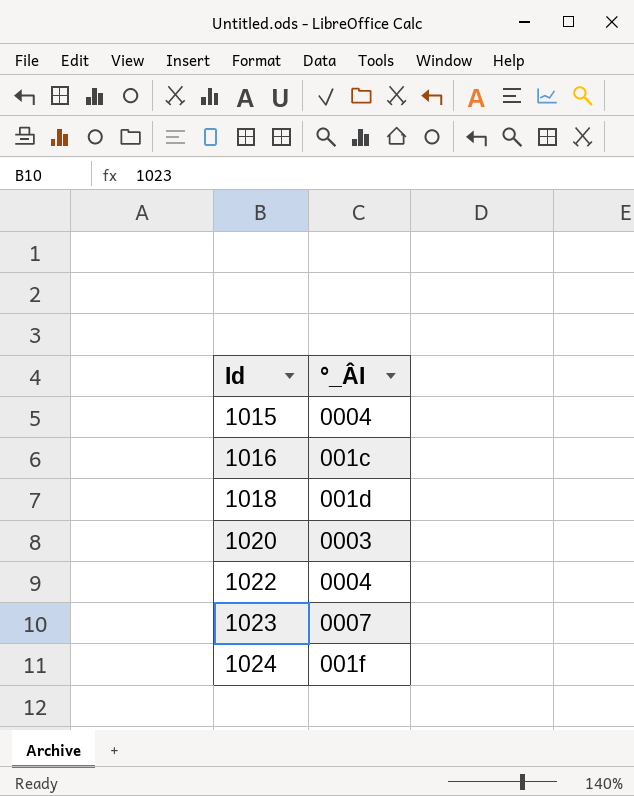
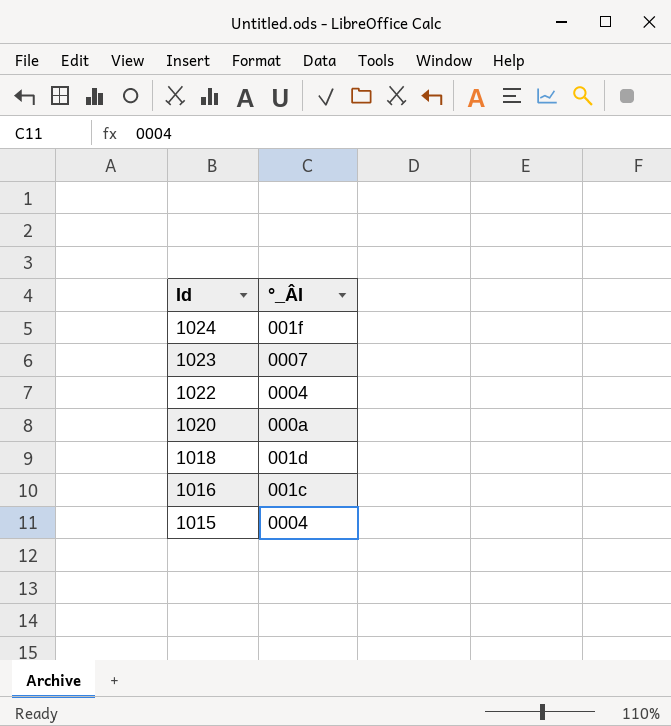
row order: Id ascending -> Id descending
1020 | °_ÂI: 0003 -> 000a

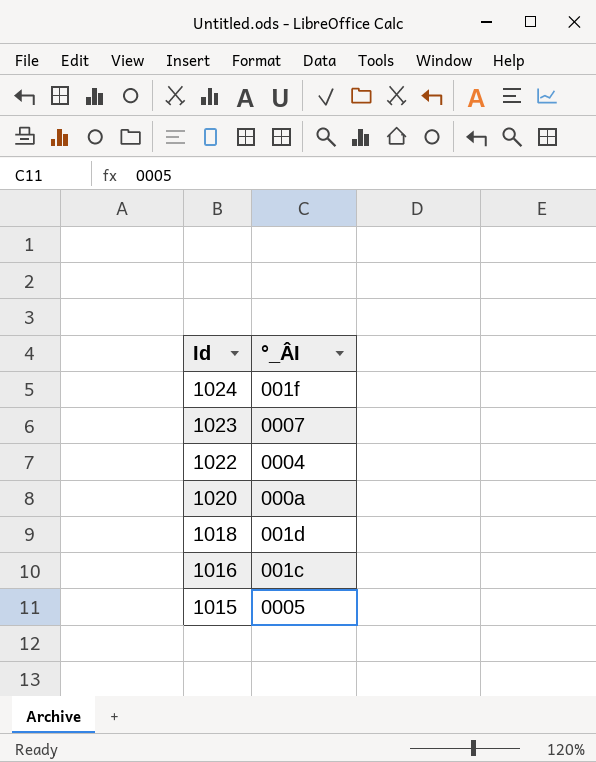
1015 | °_ÂI: 0004 -> 0005

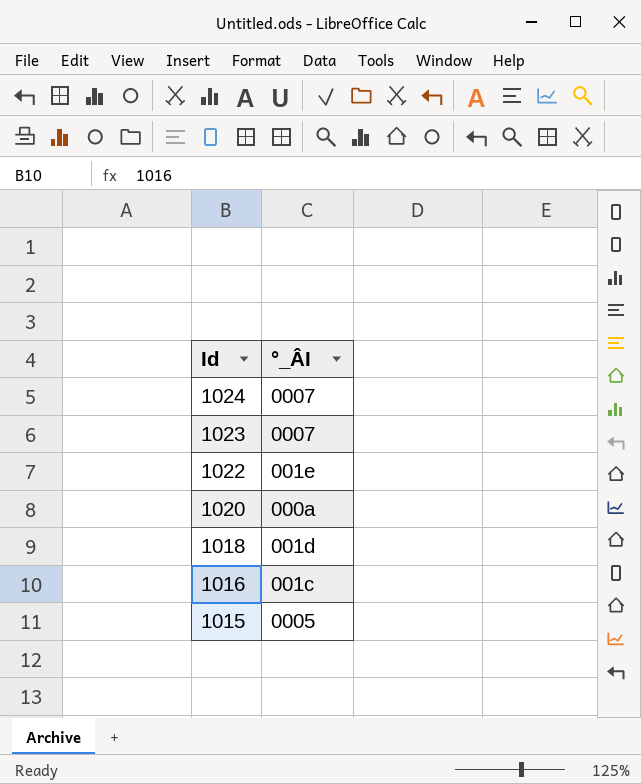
1024 | °_ÂI: 001f -> 0007
1022 | °_ÂI: 0004 -> 001e

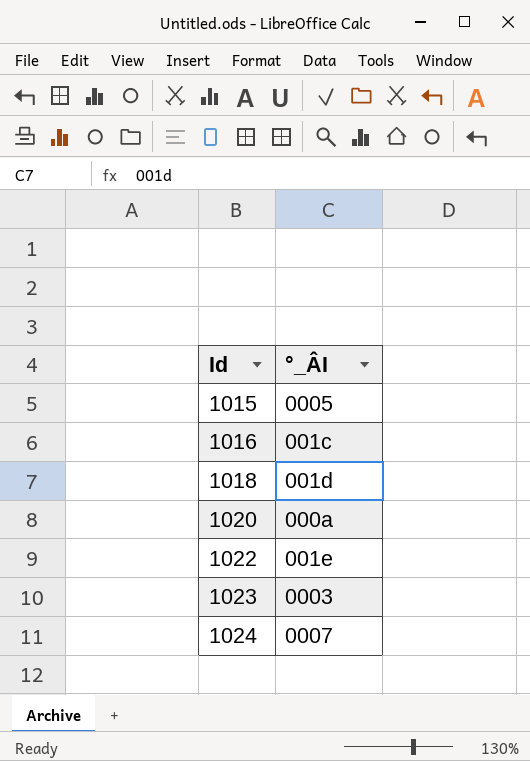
row order: Id descending -> Id ascending
1023 | °_ÂI: 0007 -> 0003

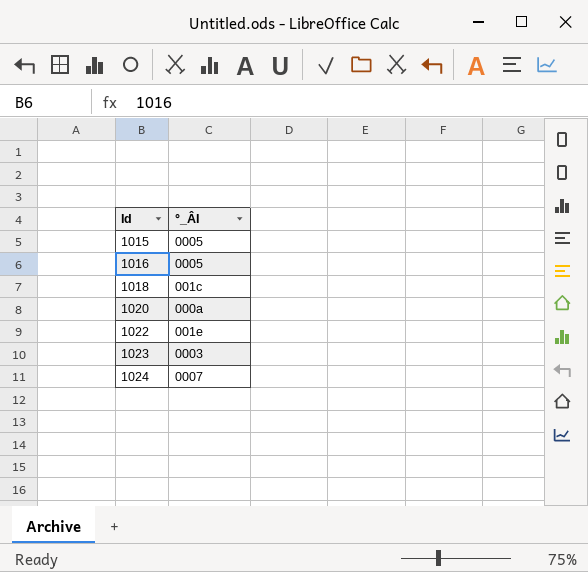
1016 | °_ÂI: 001c -> 0005
1018 | °_ÂI: 001d -> 001c

